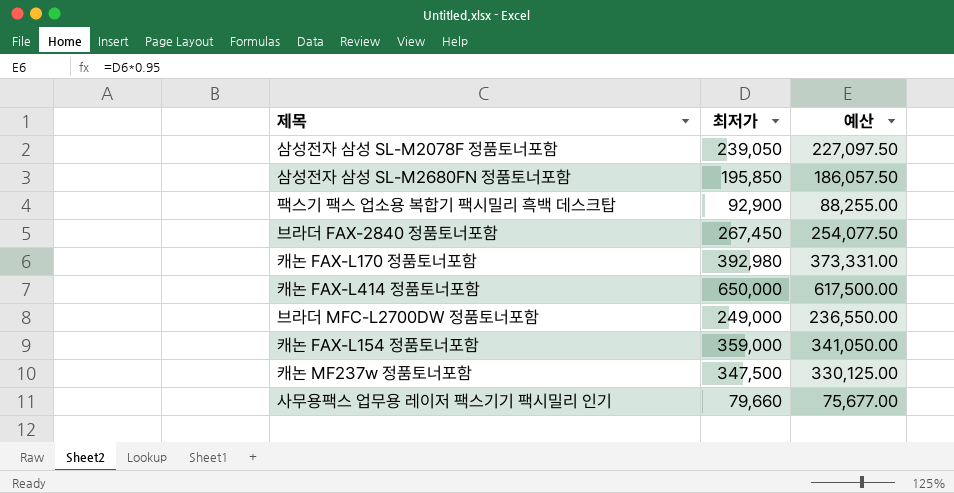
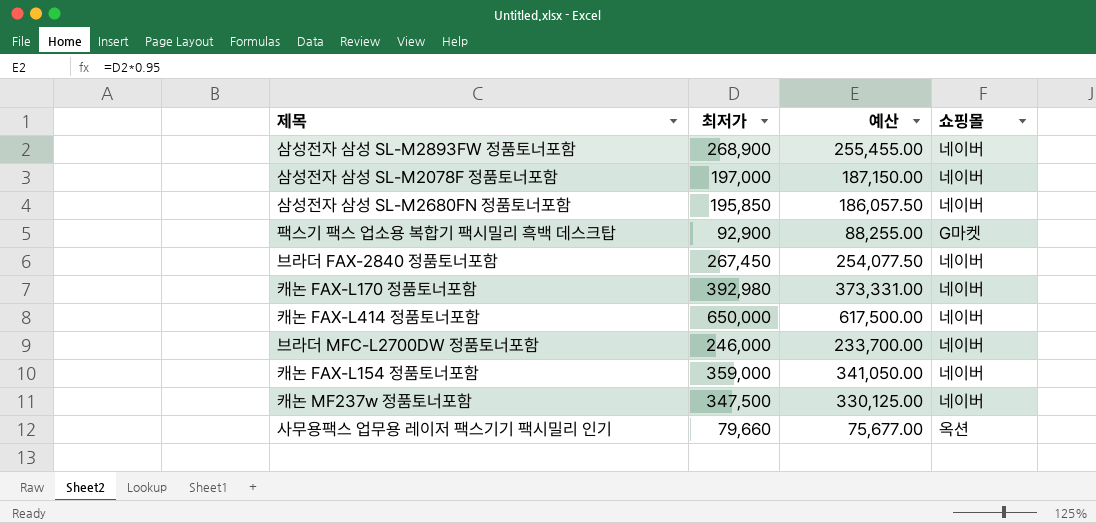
column 쇼핑몰 | position: none -> 4
row 삼성전자 삼성 SL-M2893FW 정품토너포함: none -> 268,900 | 255,455.00 | 네이버
삼성전자 삼성 SL-M2078F 정품토너포함 | 최저가: 239,050 -> 197,000
삼성전자 삼성 SL-M2078F 정품토너포함 | 예산: 227,097.50 -> 187,150.00
브라더 MFC-L2700DW 정품토너포함 | 최저가: 249,000 -> 246,000
브라더 MFC-L2700DW 정품토너포함 | 예산: 236,550.00 -> 233,700.00

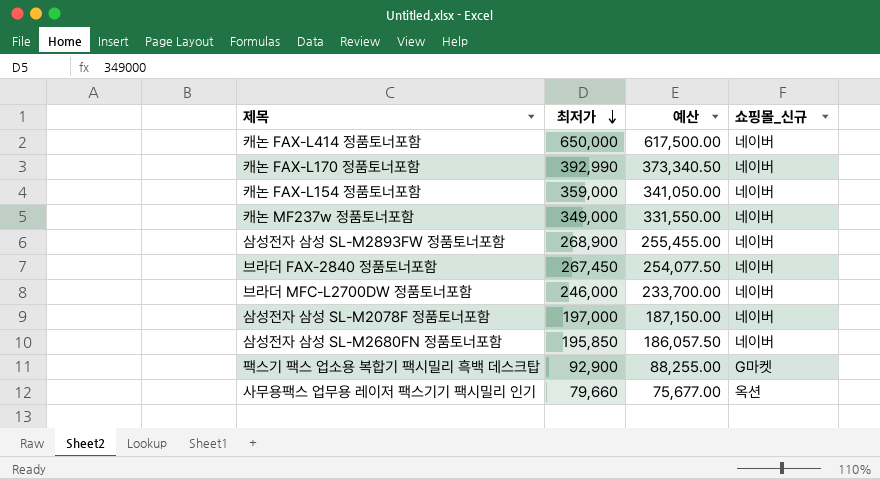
row order: none -> 최저가 descending
column name: 쇼핑몰 -> 쇼핑몰_신규
캐논 FAX-L170 정품토너포함 | 최저가: 392,980 -> 392,990
캐논 FAX-L170 정품토너포함 | 예산: 373,331.00 -> 373,340.50
캐논 MF237w 정품토너포함 | 최저가: 347,500 -> 349,000
캐논 MF237w 정품토너포함 | 예산: 330,125.00 -> 331,550.00

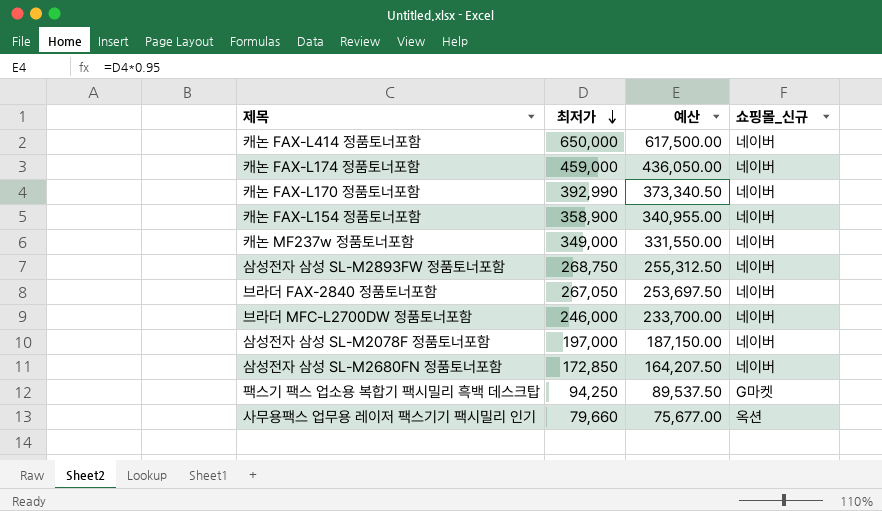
row 캐논 FAX-L174 정품토너포함: none -> 459,000 | 436,050.00 | 네이버
캐논 FAX-L154 정품토너포함 | 최저가: 359,000 -> 358,900
캐논 FAX-L154 정품토너포함 | 예산: 341,050.00 -> 340,955.00
삼성전자 삼성 SL-M2893FW 정품토너포함 | 최저가: 268,900 -> 268,750
삼성전자 삼성 SL-M2893FW 정품토너포함 | 예산: 255,455.00 -> 255,312.50
브라더 FAX-2840 정품토너포함 | 최저가: 267,450 -> 267,050
브라더 FAX-2840 정품토너포함 | 예산: 254,077.50 -> 253,697.50
삼성전자 삼성 SL-M2680FN 정품토너포함 | 최저가: 195,850 -> 172,850
삼성전자 삼성 SL-M2680FN 정품토너포함 | 예산: 186,057.50 -> 164,207.50
팩스기 팩스 업소용 복합기 팩시밀리 흑백 데스크탑 | 최저가: 92,900 -> 94,250
팩스기 팩스 업소용 복합기 팩시밀리 흑백 데스크탑 | 예산: 88,255.00 -> 89,537.50

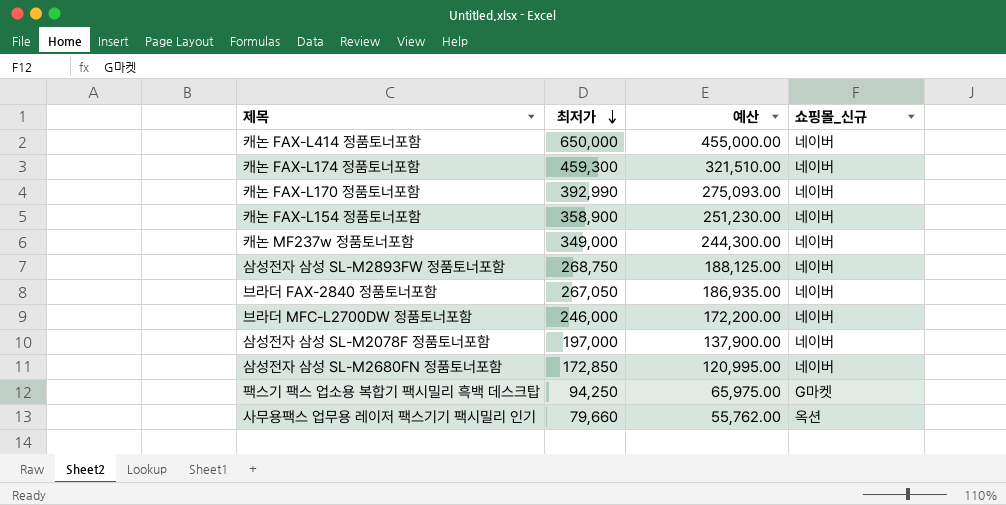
column 예산 | formula: [최저가] * 0.95 -> [최저가] * 0.7
캐논 FAX-L174 정품토너포함 | 최저가: 459,000 -> 459,300

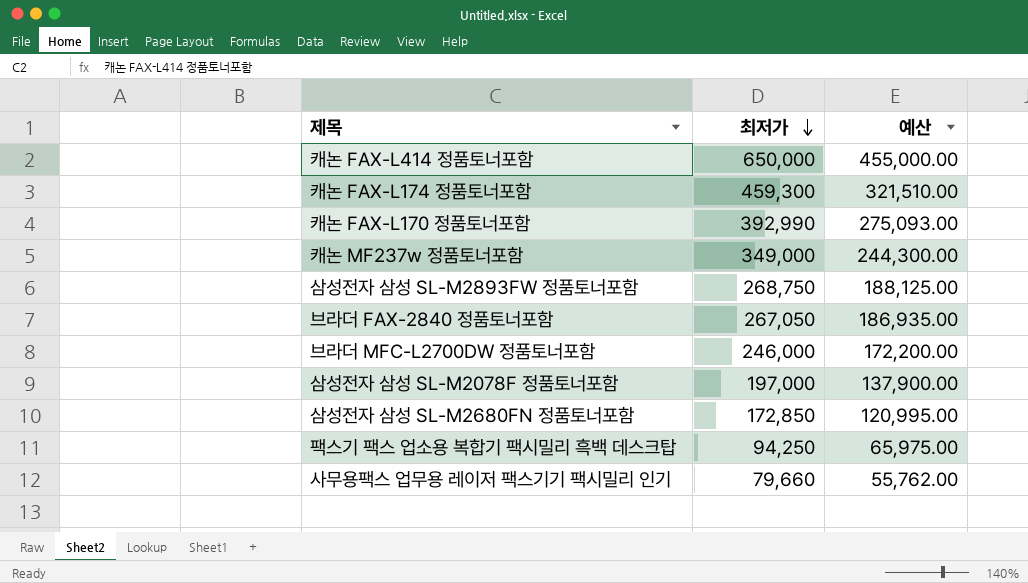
column 쇼핑몰_신규 | position: 4 -> none
row 캐논 FAX-L154 정품토너포함: 358,900 | 251,230.00 | 네이버 -> none

